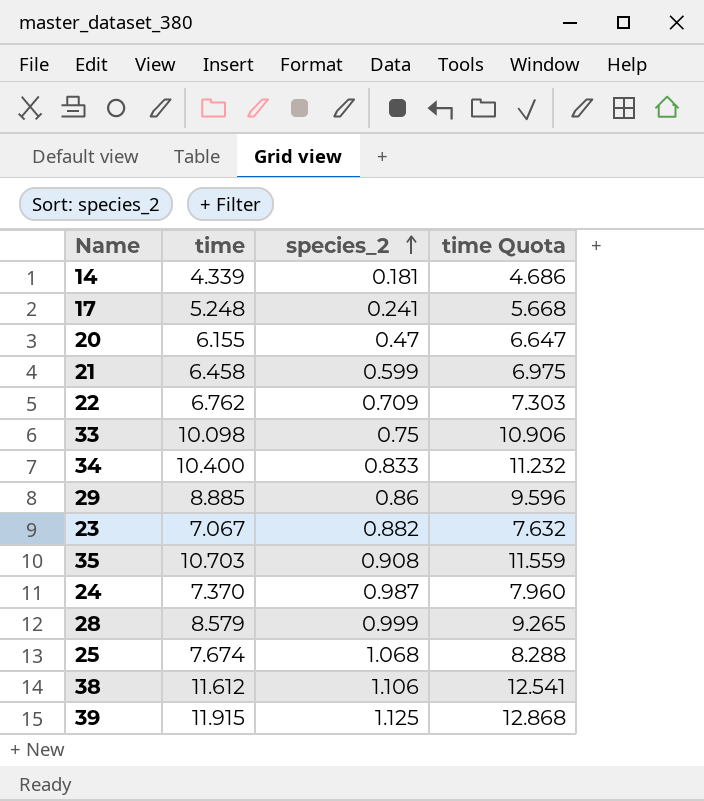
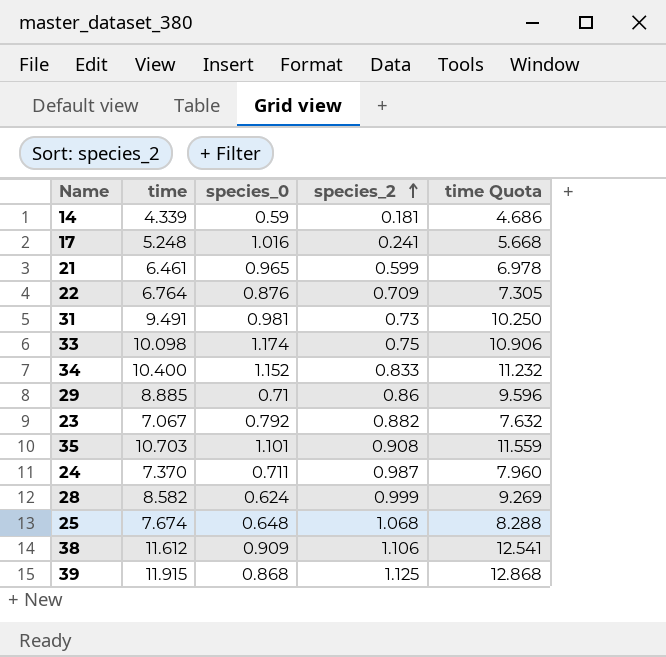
column species_0 | position: none -> 3
row 20: 6.155 | 0.47 | 6.647 -> none
21 | time: 6.458 -> 6.461
21 | time Quota: 6.975 -> 6.978
22 | time: 6.762 -> 6.764
22 | time Quota: 7.303 -> 7.305
row 31: none -> 9.491 | 0.981 | 0.73 | 10.250
28 | time: 8.579 -> 8.582
28 | time Quota: 9.265 -> 9.269

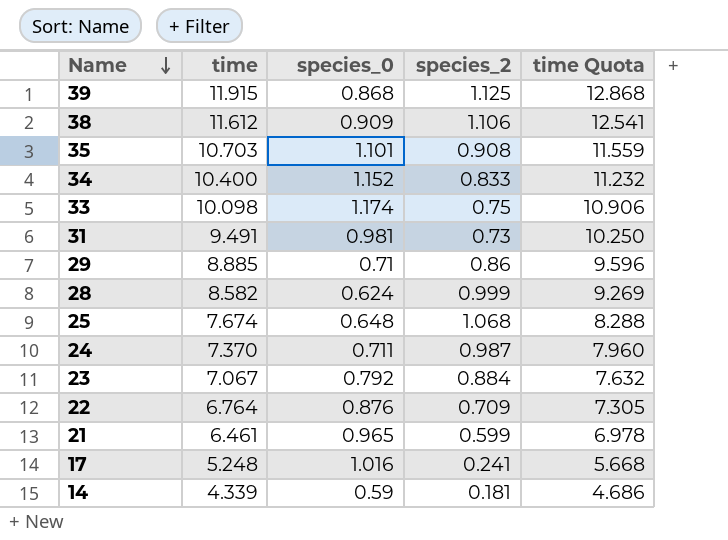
row order: species_2 ascending -> Name descending
23 | species_2: 0.882 -> 0.884

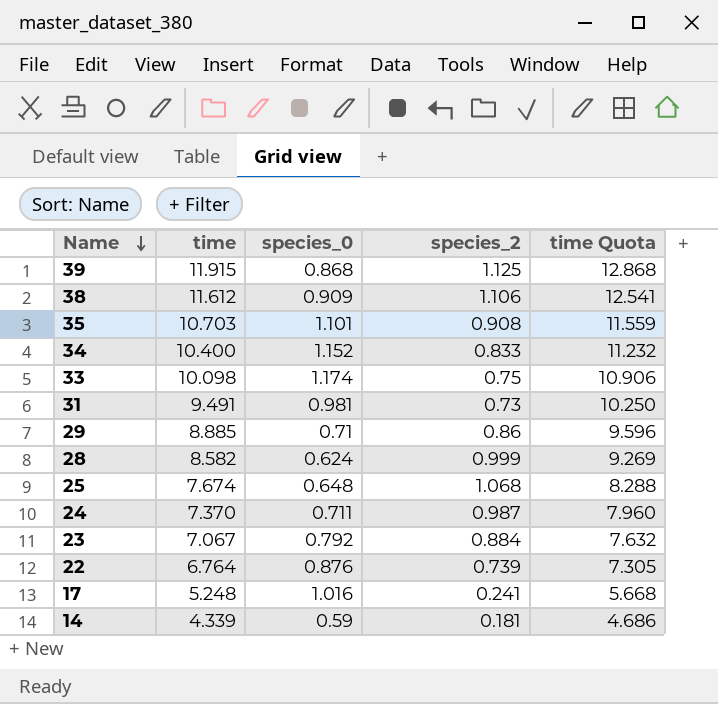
row 21: 6.461 | 0.965 | 0.599 | 6.978 -> none
22 | species_2: 0.709 -> 0.739

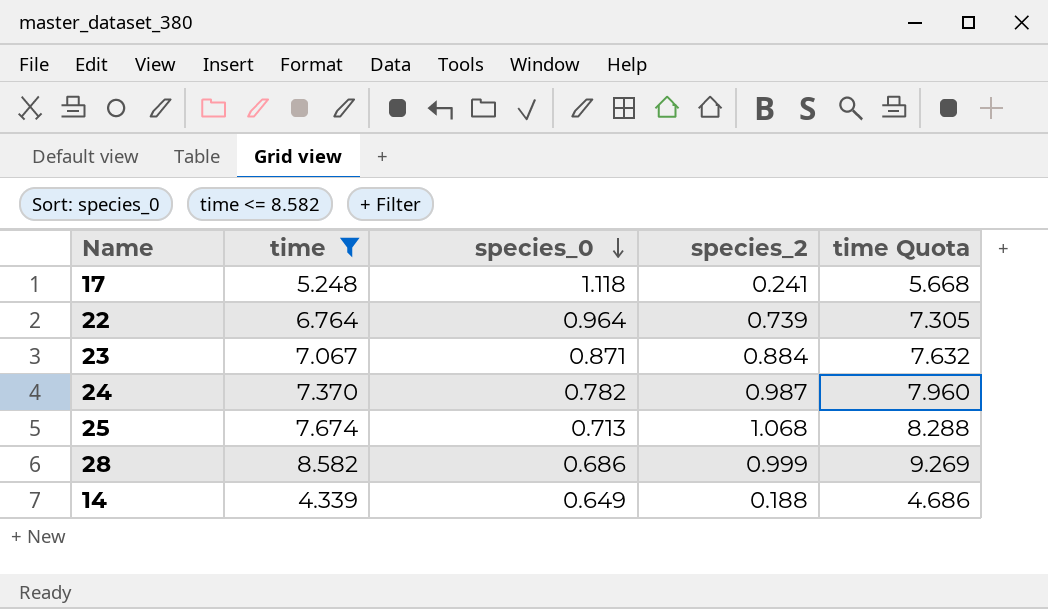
filter: none -> time <= 8.582
row order: Name descending -> species_0 descending
17 | species_0: 1.016 -> 1.118
22 | species_0: 0.876 -> 0.964
23 | species_0: 0.792 -> 0.871
24 | species_0: 0.711 -> 0.782
25 | species_0: 0.648 -> 0.713
28 | species_0: 0.624 -> 0.686
14 | species_0: 0.59 -> 0.649
14 | species_2: 0.181 -> 0.188

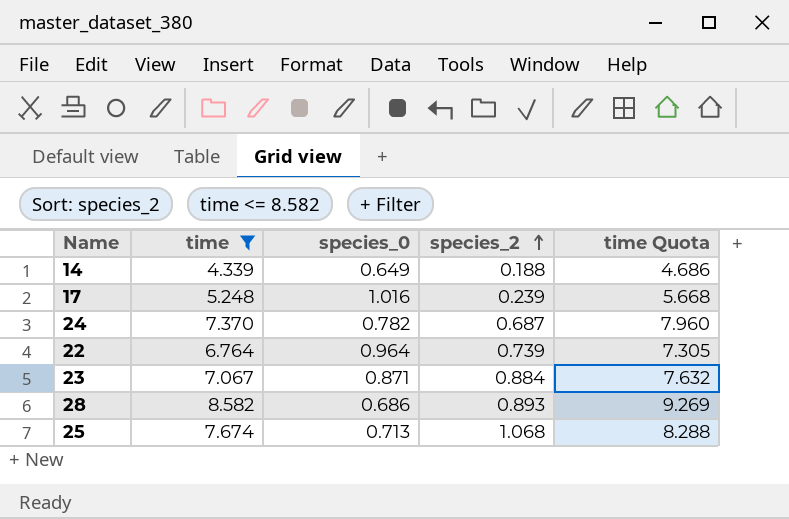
row order: species_0 descending -> species_2 ascending
17 | species_0: 1.118 -> 1.016
17 | species_2: 0.241 -> 0.239
24 | species_2: 0.987 -> 0.687
28 | species_2: 0.999 -> 0.893

